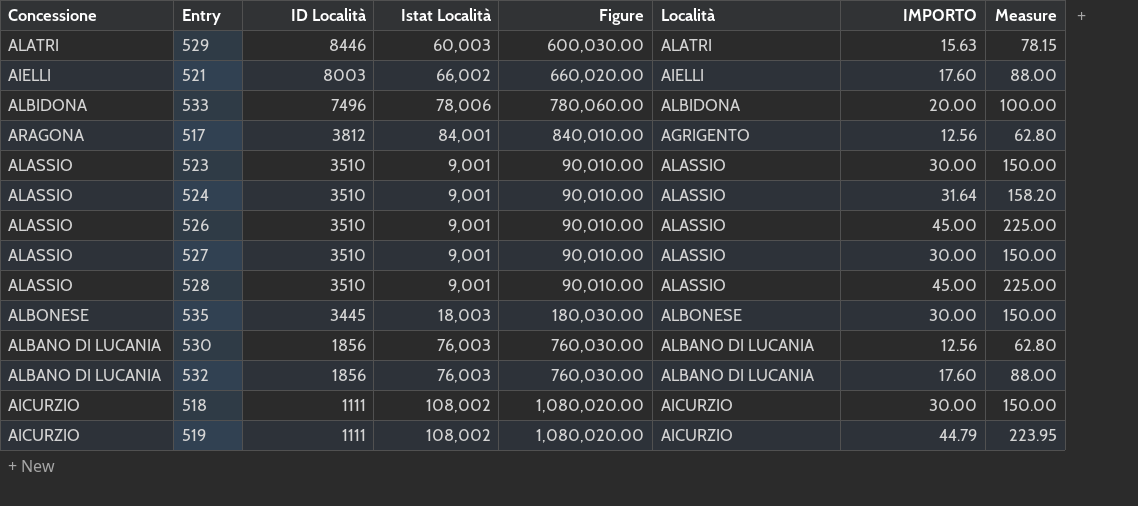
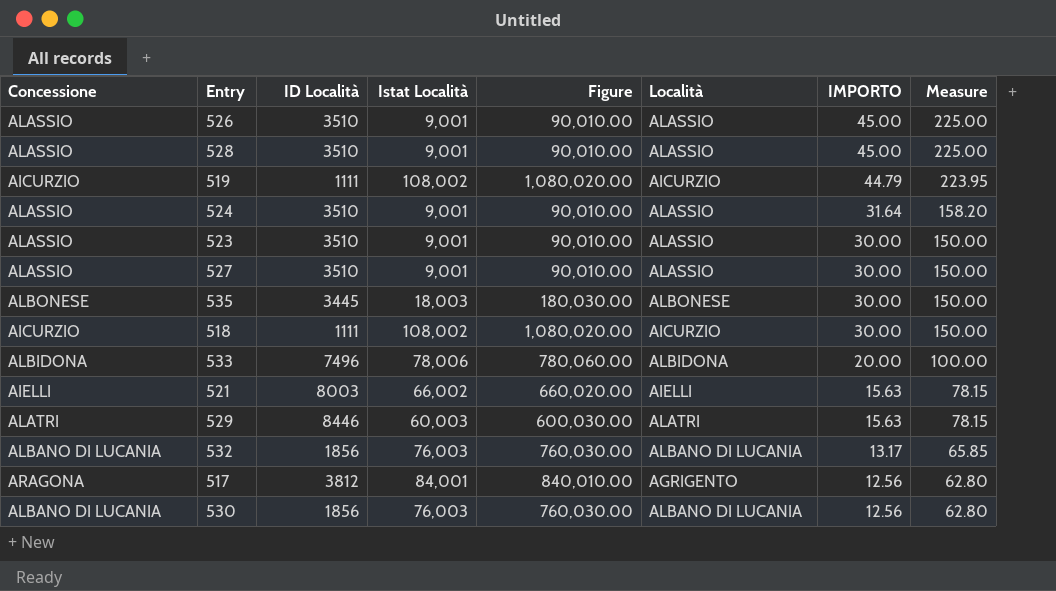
row order: ID Località descending -> IMPORTO descending
521 | IMPORTO: 17.60 -> 15.63
521 | Measure: 88.00 -> 78.15
532 | IMPORTO: 17.60 -> 13.17
532 | Measure: 88.00 -> 65.85

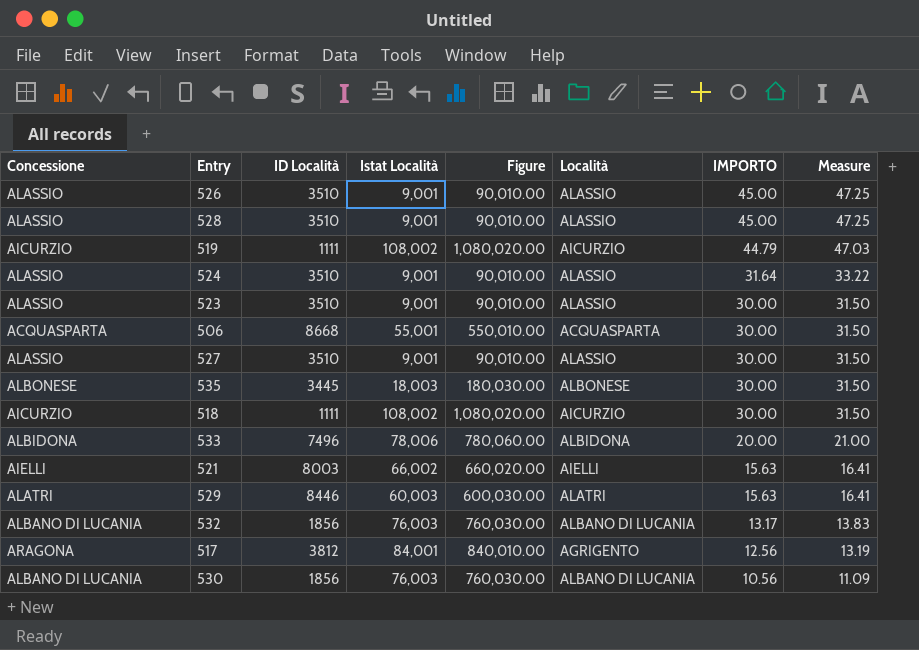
column Measure | formula: [IMPORTO] * 5 -> [IMPORTO] * 1.05
row 506: none -> ACQUASPARTA | 8668 | 55,001 | 550,010.00 | ACQUASPARTA | 30.00 | 31.50
530 | IMPORTO: 12.56 -> 10.56

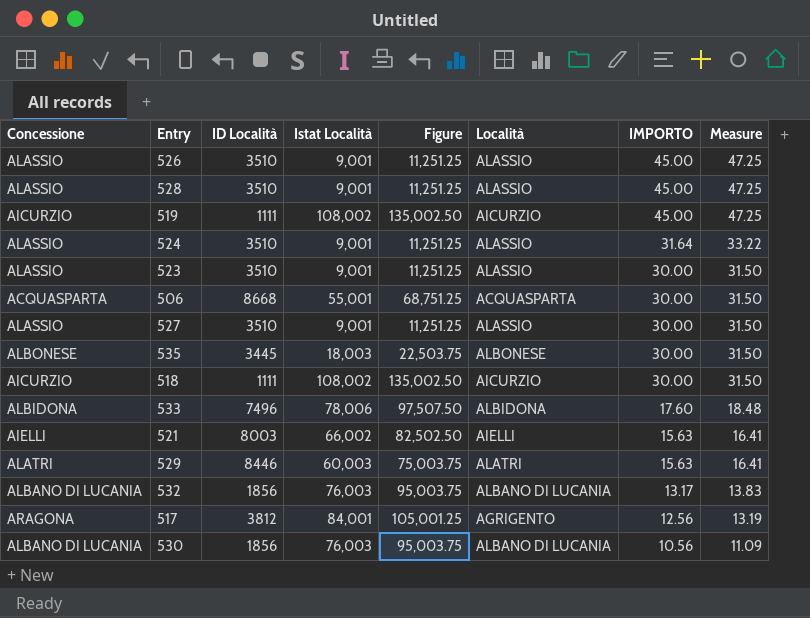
column Figure | formula: [Istat Località] * 10 -> [Istat Località] * 1.25
519 | IMPORTO: 44.79 -> 45.00
519 | Measure: 47.03 -> 47.25
533 | IMPORTO: 20.00 -> 17.60
533 | Measure: 21.00 -> 18.48

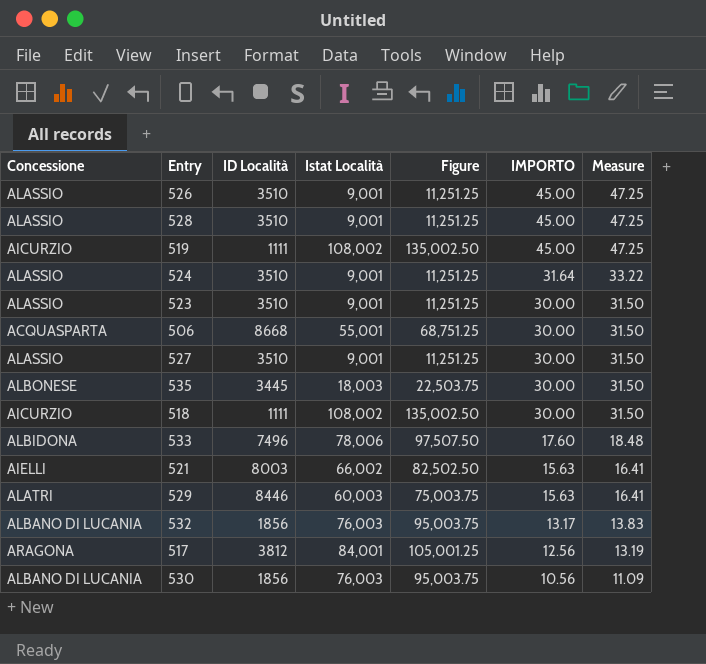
column Località | position: 6 -> none

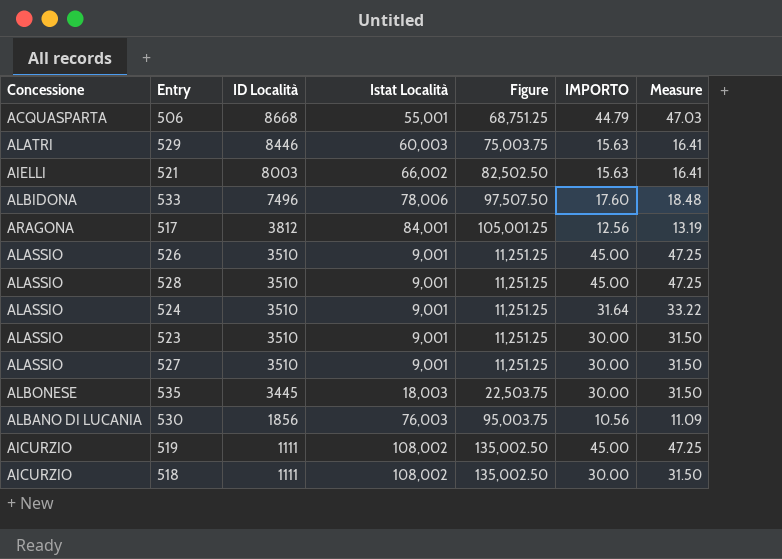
row order: IMPORTO descending -> ID Località descending
row 532: ALBANO DI LUCANIA | 1856 | 76,003 | 95,003.75 | 13.17 | 13.83 -> none
506 | IMPORTO: 30.00 -> 44.79
506 | Measure: 31.50 -> 47.03

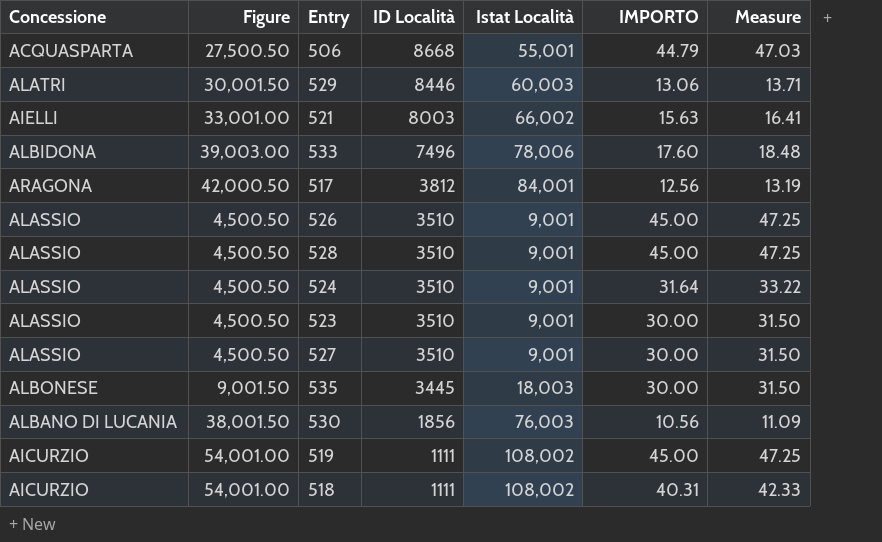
column Figure | formula: [Istat Località] * 1.25 -> [Istat Località] * 0.5
column Figure | position: 5 -> 2
529 | IMPORTO: 15.63 -> 13.06
529 | Measure: 16.41 -> 13.71
518 | IMPORTO: 30.00 -> 40.31
518 | Measure: 31.50 -> 42.33

